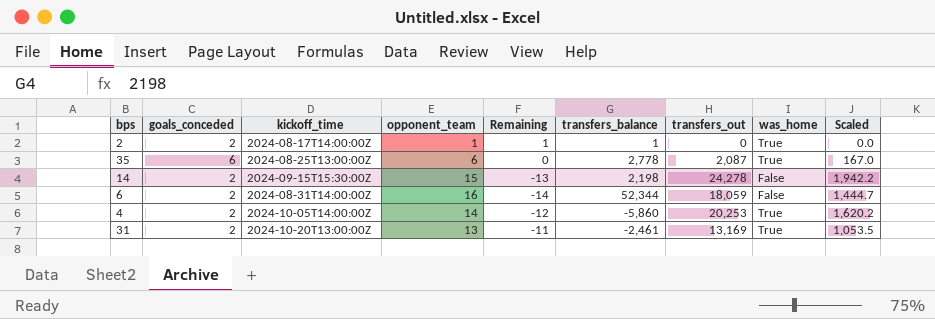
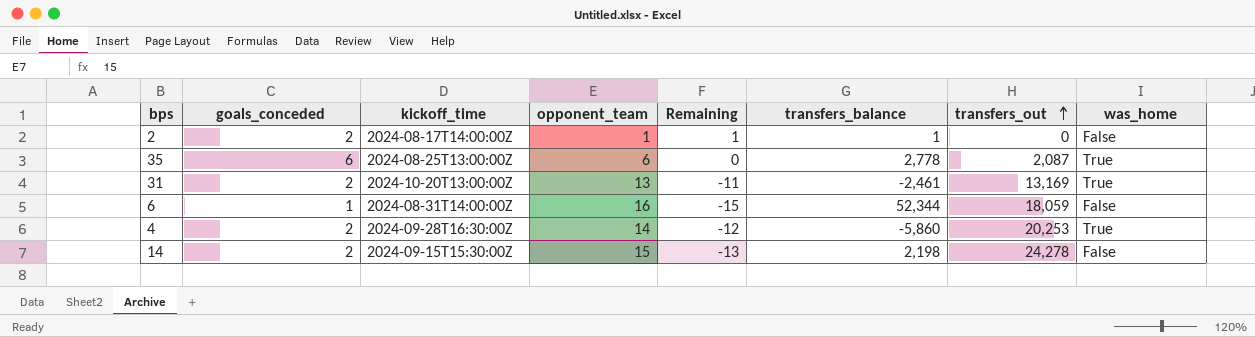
row order: none -> transfers_out ascending
column Scaled | formula: [transfers_out] * 0.08 -> none
2 | was_home: True -> False
6 | goals_conceded: 2 -> 1
6 | Remaining: -14 -> -15
4 | kickoff_time: 2024-10-05T14:00:00Z -> 2024-09-28T16:30:00Z

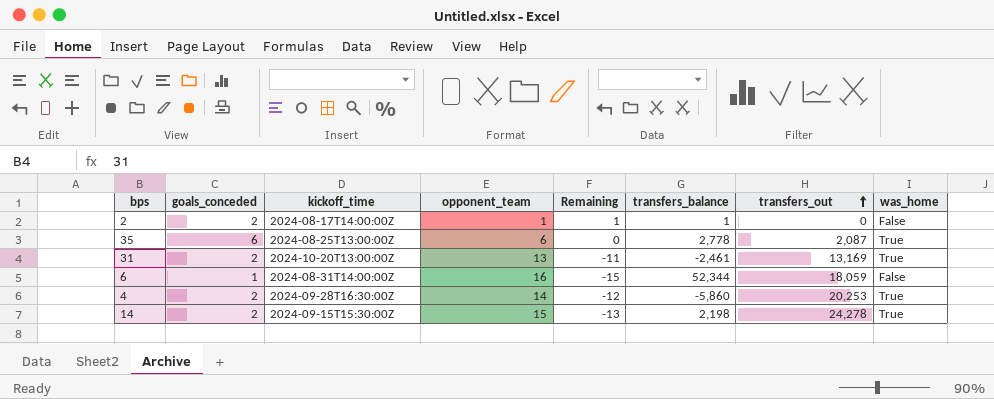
14 | was_home: False -> True

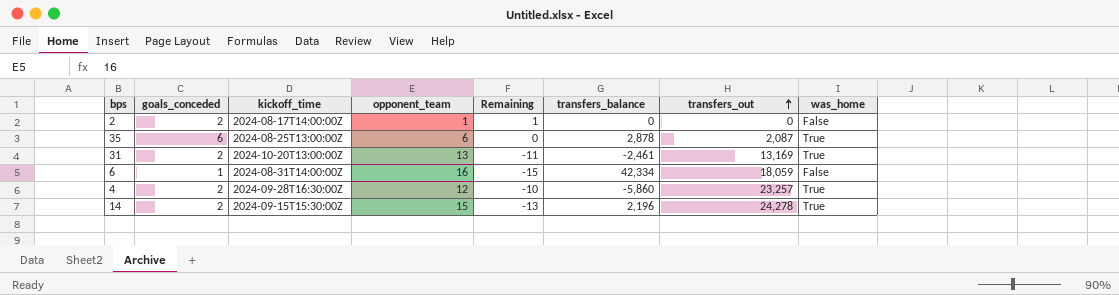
2 | transfers_balance: 1 -> 0
35 | transfers_balance: 2,778 -> 2,878
6 | transfers_balance: 52,344 -> 42,334
4 | opponent_team: 14 -> 12
4 | Remaining: -12 -> -10
4 | transfers_out: 20,253 -> 23,257
14 | transfers_balance: 2,198 -> 2,196

